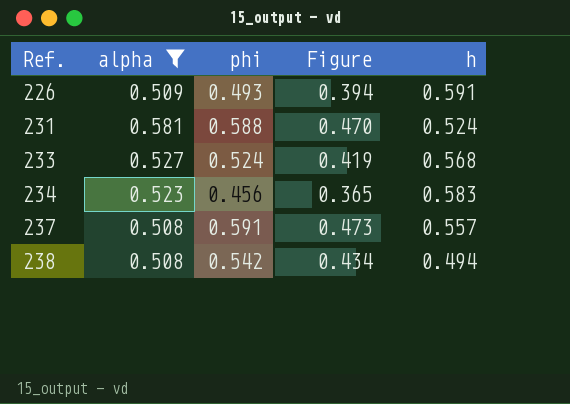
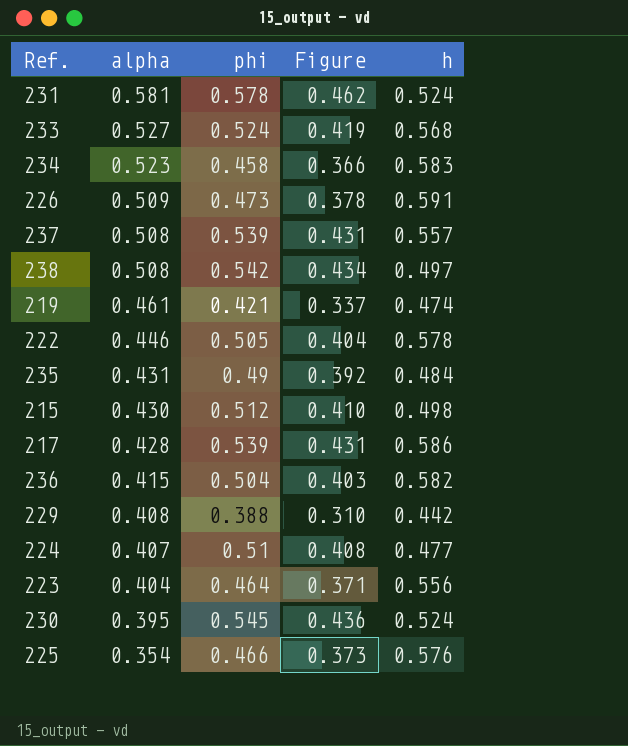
filter: alpha >= 0.508 -> none
row order: Ref. ascending -> alpha descending
231 | phi: 0.588 -> 0.578
231 | Figure: 0.470 -> 0.462
234 | phi: 0.456 -> 0.458
234 | Figure: 0.365 -> 0.366
226 | phi: 0.493 -> 0.473
226 | Figure: 0.394 -> 0.378
237 | phi: 0.591 -> 0.539
237 | Figure: 0.473 -> 0.431
238 | h: 0.494 -> 0.497

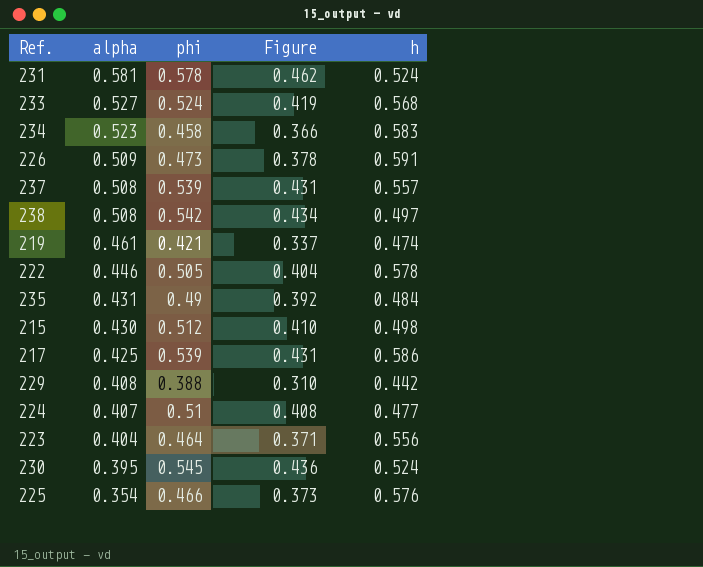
row 236: 0.415 | 0.504 | 0.403 | 0.582 -> none
217 | alpha: 0.428 -> 0.425

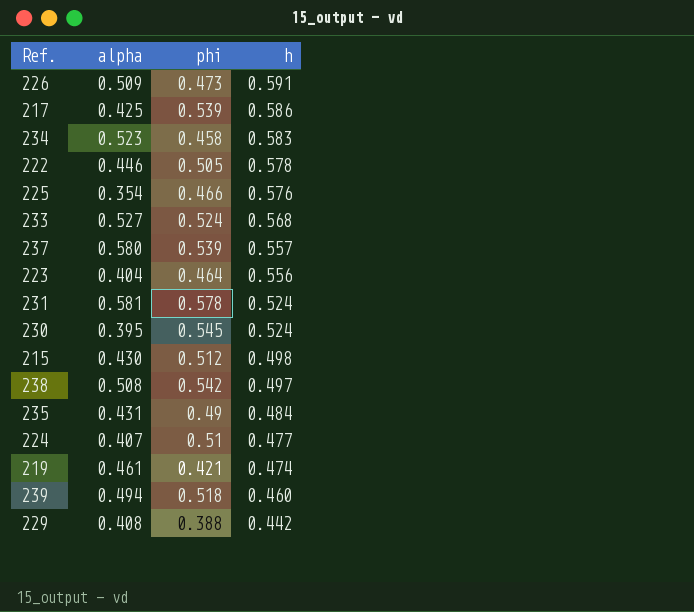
row order: alpha descending -> h descending
column Figure | formula: [phi] * 0.8 -> none
237 | alpha: 0.508 -> 0.580
row 239: none -> 0.494 | 0.518 | 0.460

